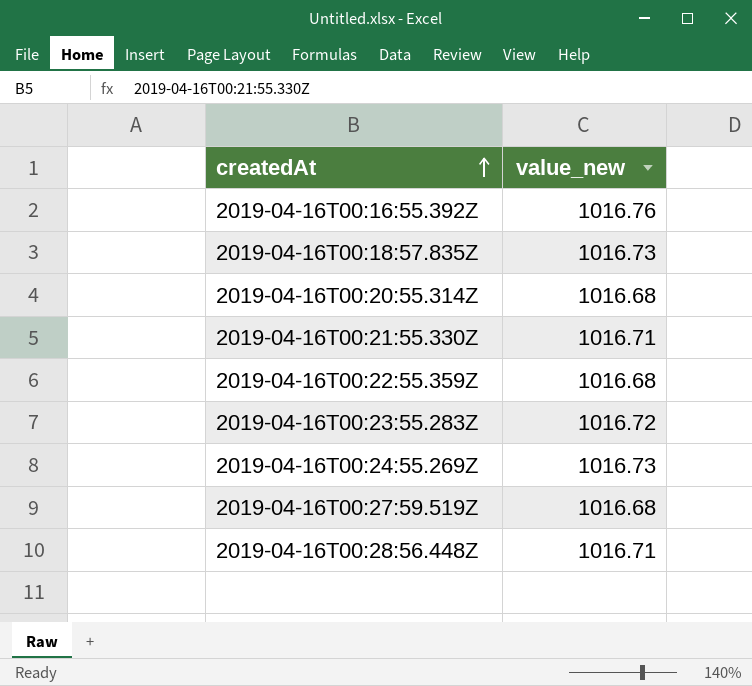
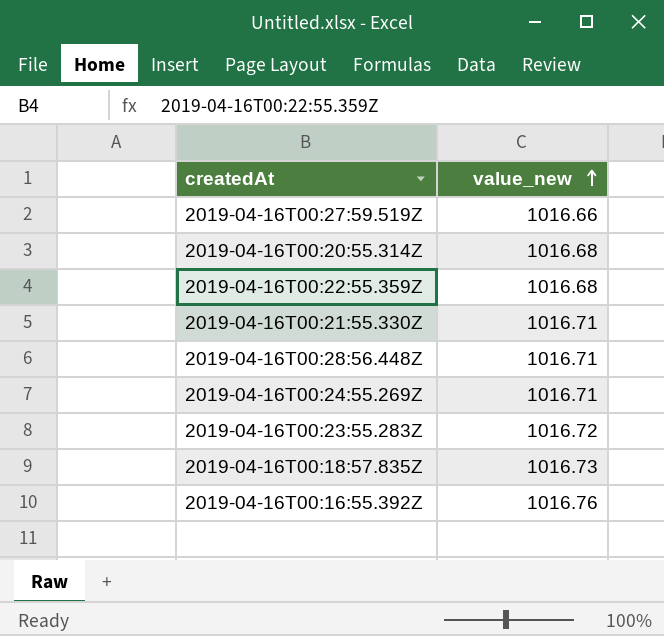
row order: createdAt ascending -> value_new ascending
2019-04-16T00:27:59.519Z | value_new: 1016.68 -> 1016.66
2019-04-16T00:24:55.269Z | value_new: 1016.73 -> 1016.71

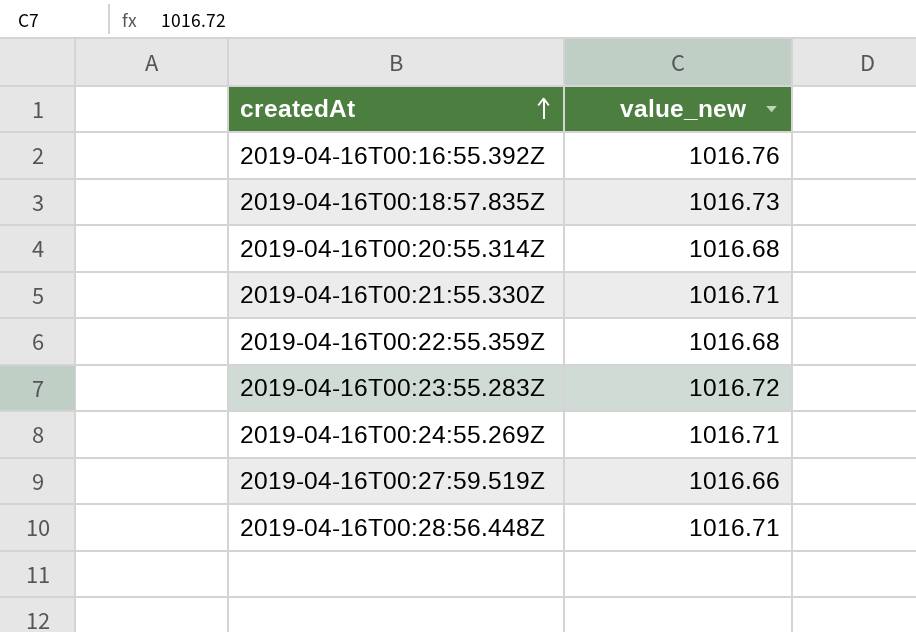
row order: value_new ascending -> createdAt ascending

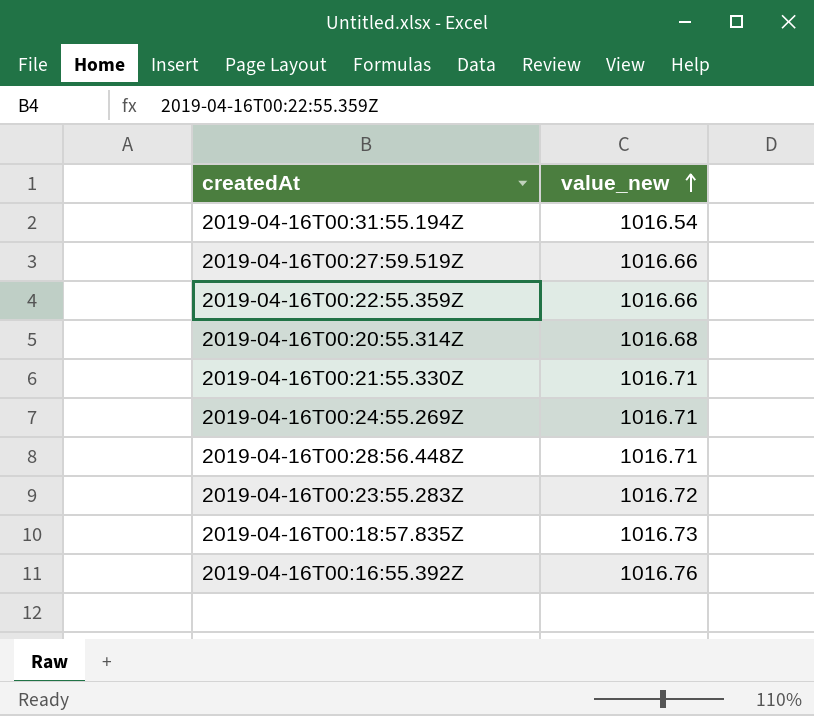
row order: createdAt ascending -> value_new ascending
row 2019-04-16T00:31:55.194Z: none -> 1016.54
2019-04-16T00:22:55.359Z | value_new: 1016.68 -> 1016.66

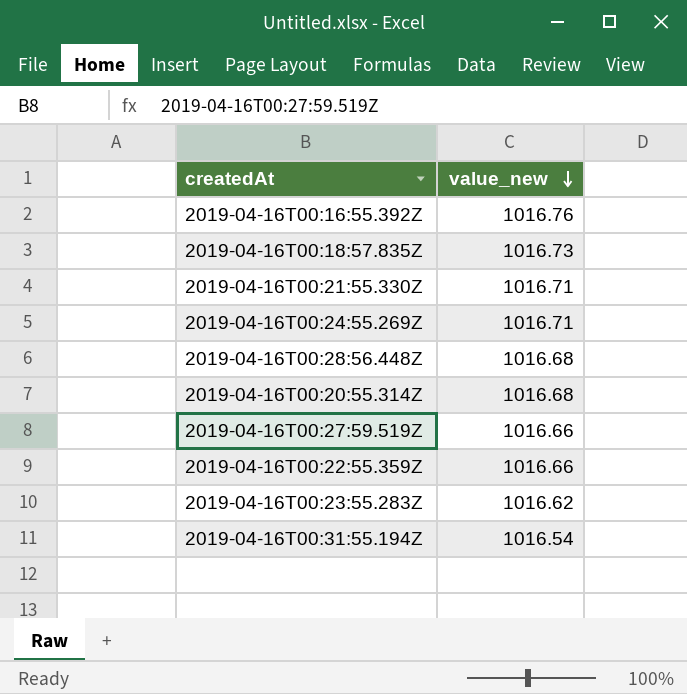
row order: value_new ascending -> value_new descending
2019-04-16T00:28:56.448Z | value_new: 1016.71 -> 1016.68
2019-04-16T00:23:55.283Z | value_new: 1016.72 -> 1016.62

